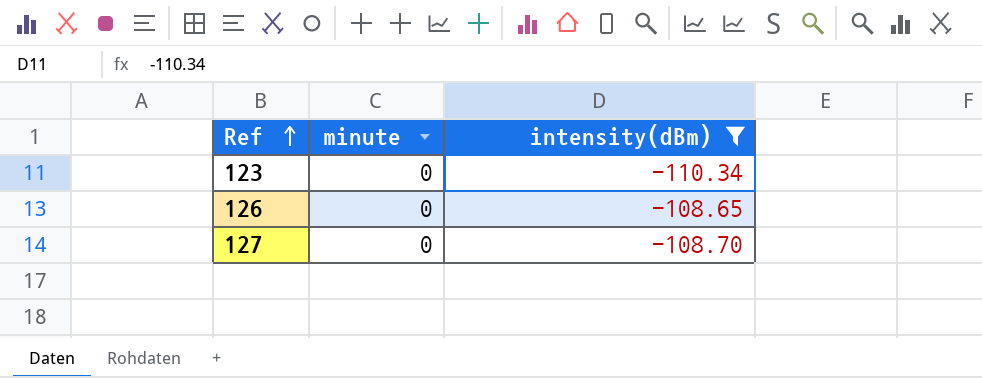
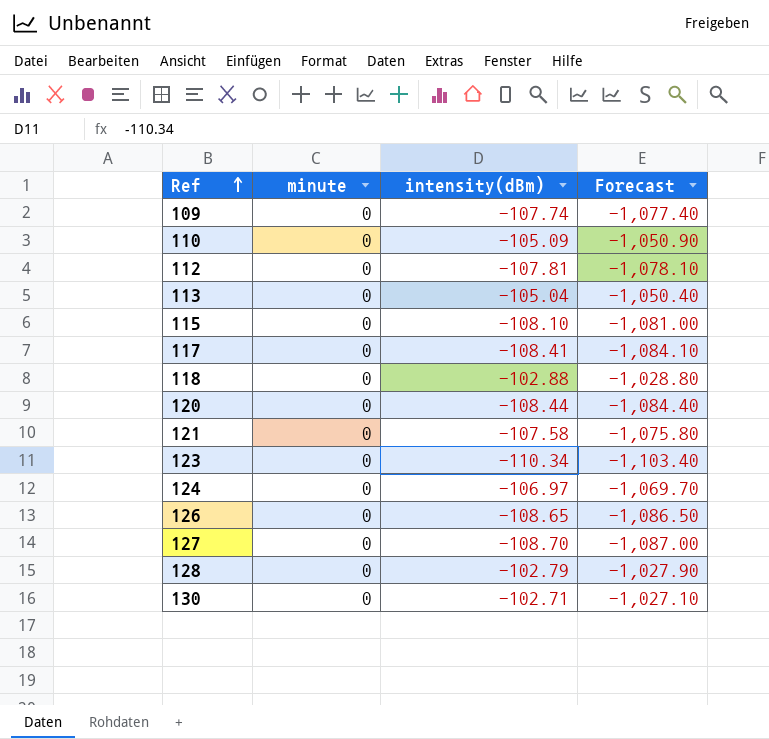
filter: intensity(dBm) <= -108.65 -> none
column Forecast | formula: none -> [intensity(dBm)] * 10

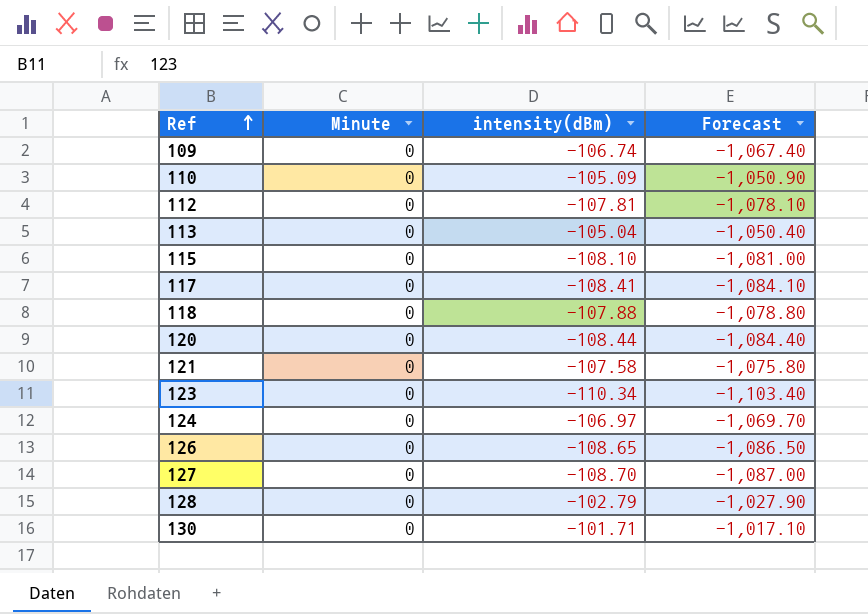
column name: minute -> Minute
109 | intensity(dBm): -107.74 -> -106.74
109 | Forecast: -1,077.40 -> -1,067.40
118 | intensity(dBm): -102.88 -> -107.88
118 | Forecast: -1,028.80 -> -1,078.80
130 | intensity(dBm): -102.71 -> -101.71
130 | Forecast: -1,027.10 -> -1,017.10

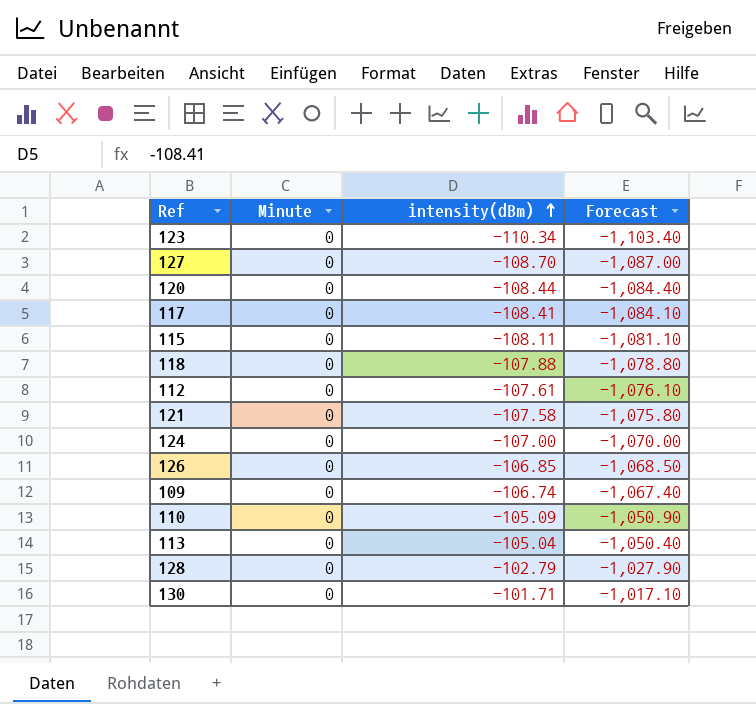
row order: Ref ascending -> intensity(dBm) ascending
115 | intensity(dBm): -108.10 -> -108.11
115 | Forecast: -1,081.00 -> -1,081.10
112 | intensity(dBm): -107.81 -> -107.61
112 | Forecast: -1,078.10 -> -1,076.10
124 | intensity(dBm): -106.97 -> -107.00
124 | Forecast: -1,069.70 -> -1,070.00
126 | intensity(dBm): -108.65 -> -106.85
126 | Forecast: -1,086.50 -> -1,068.50

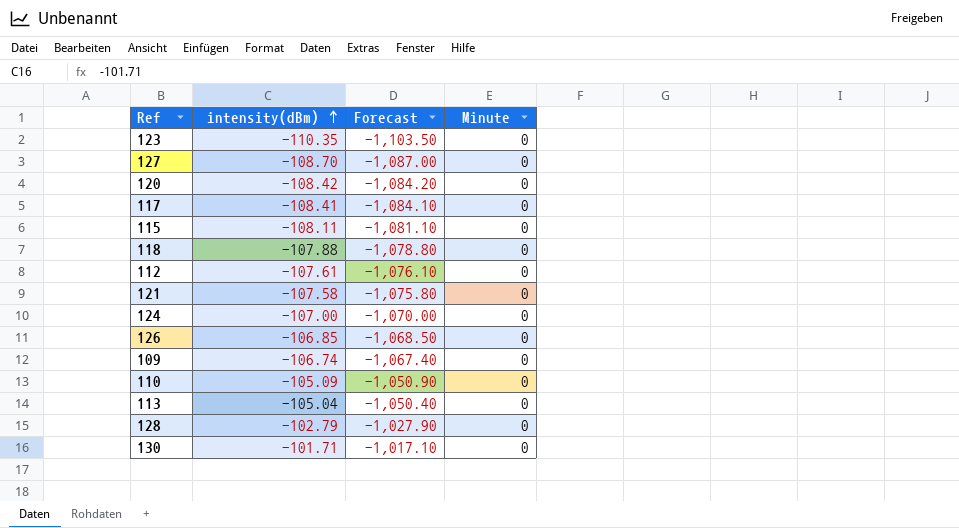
column Minute | position: 2 -> 4
123 | intensity(dBm): -110.34 -> -110.35
123 | Forecast: -1,103.40 -> -1,103.50
120 | intensity(dBm): -108.44 -> -108.42
120 | Forecast: -1,084.40 -> -1,084.20

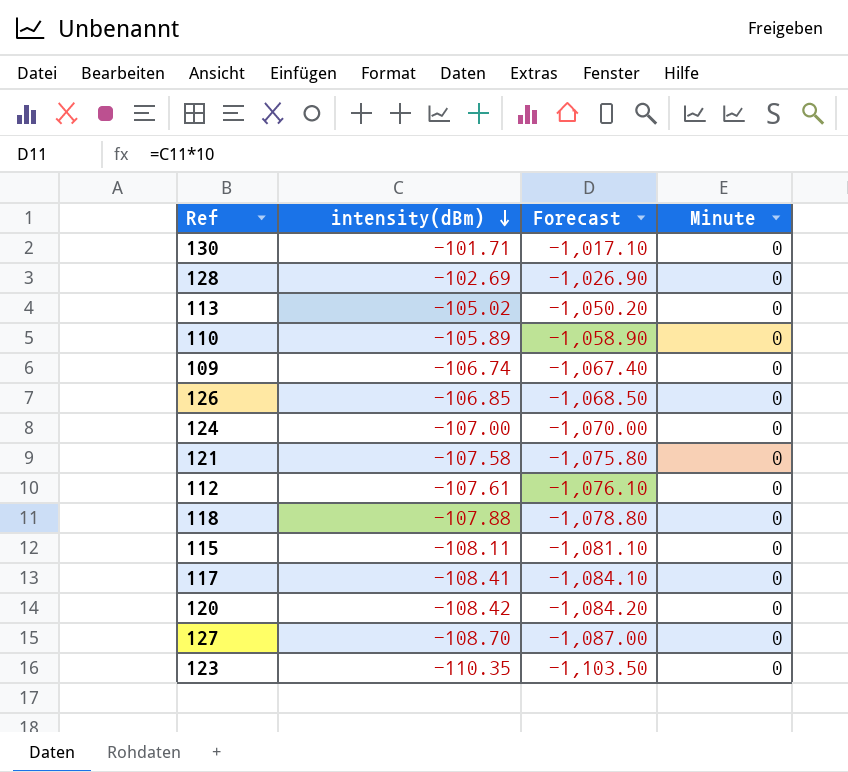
row order: intensity(dBm) ascending -> intensity(dBm) descending
128 | intensity(dBm): -102.79 -> -102.69
128 | Forecast: -1,027.90 -> -1,026.90
113 | intensity(dBm): -105.04 -> -105.02
113 | Forecast: -1,050.40 -> -1,050.20
110 | intensity(dBm): -105.09 -> -105.89
110 | Forecast: -1,050.90 -> -1,058.90

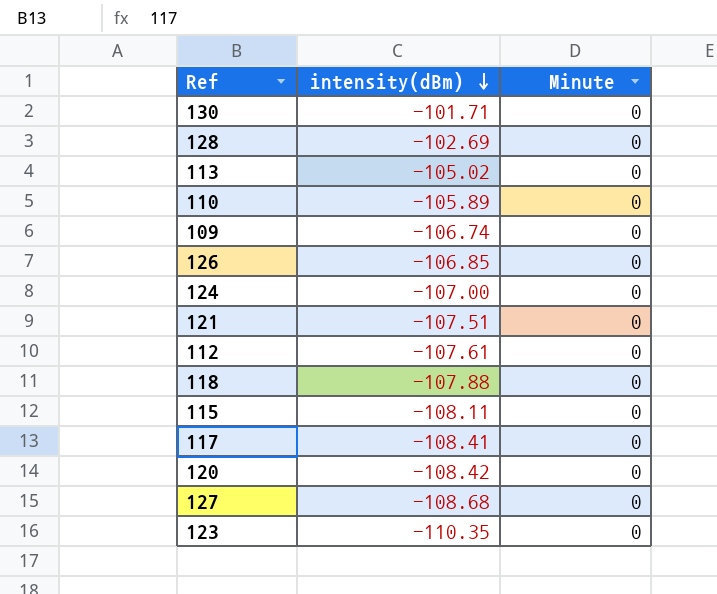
column Forecast | formula: [intensity(dBm)] * 10 -> none
121 | intensity(dBm): -107.58 -> -107.51
127 | intensity(dBm): -108.70 -> -108.68

